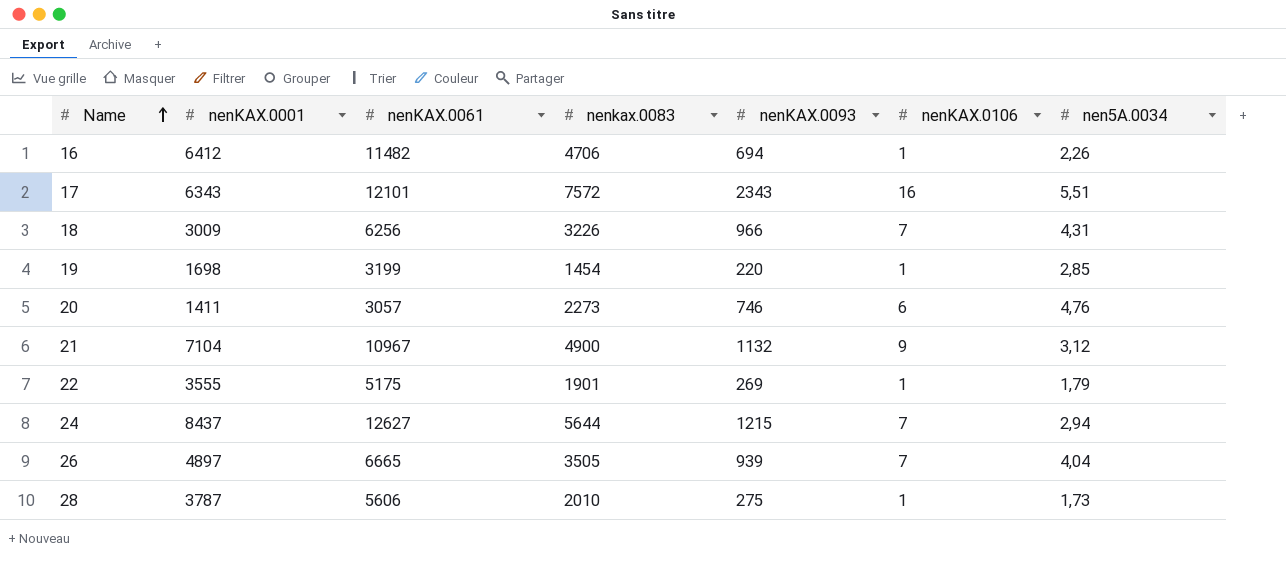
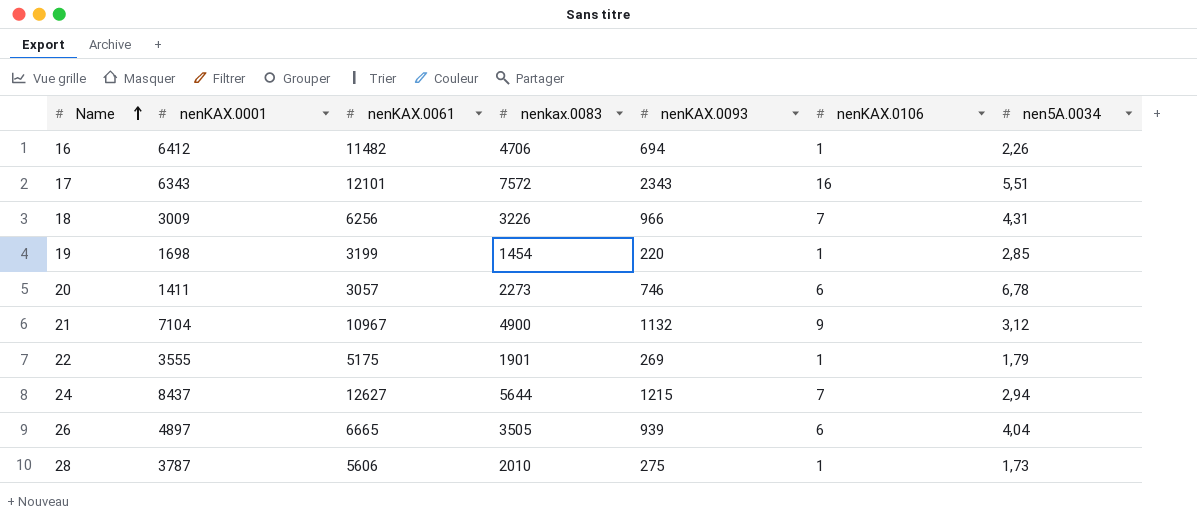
20 | nen5A.0034: 4,76 -> 6,78
26 | nenKAX.0106: 7 -> 6

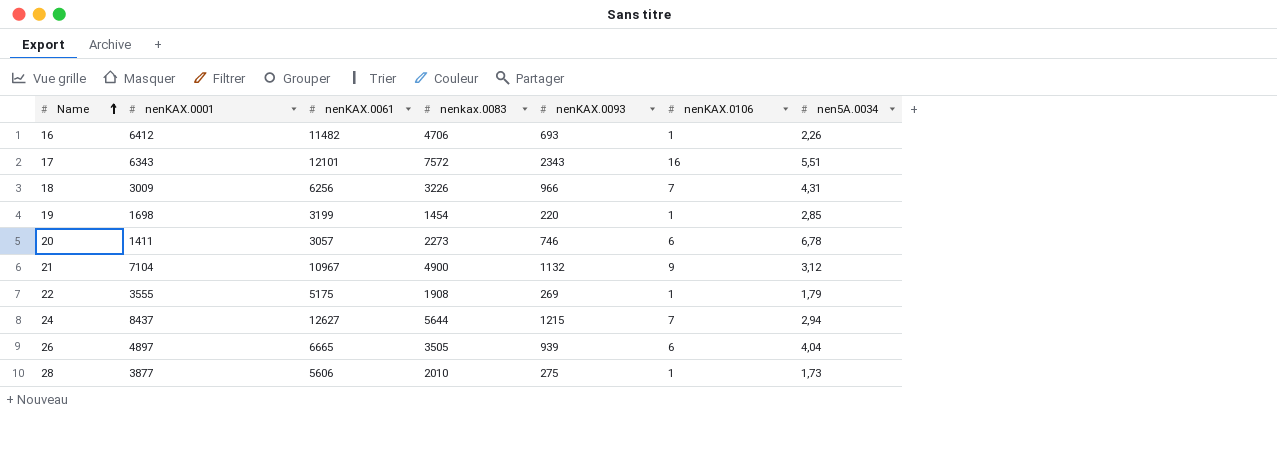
16 | nenKAX.0093: 694 -> 693
22 | nenkax.0083: 1901 -> 1908
28 | nenKAX.0001: 3787 -> 3877

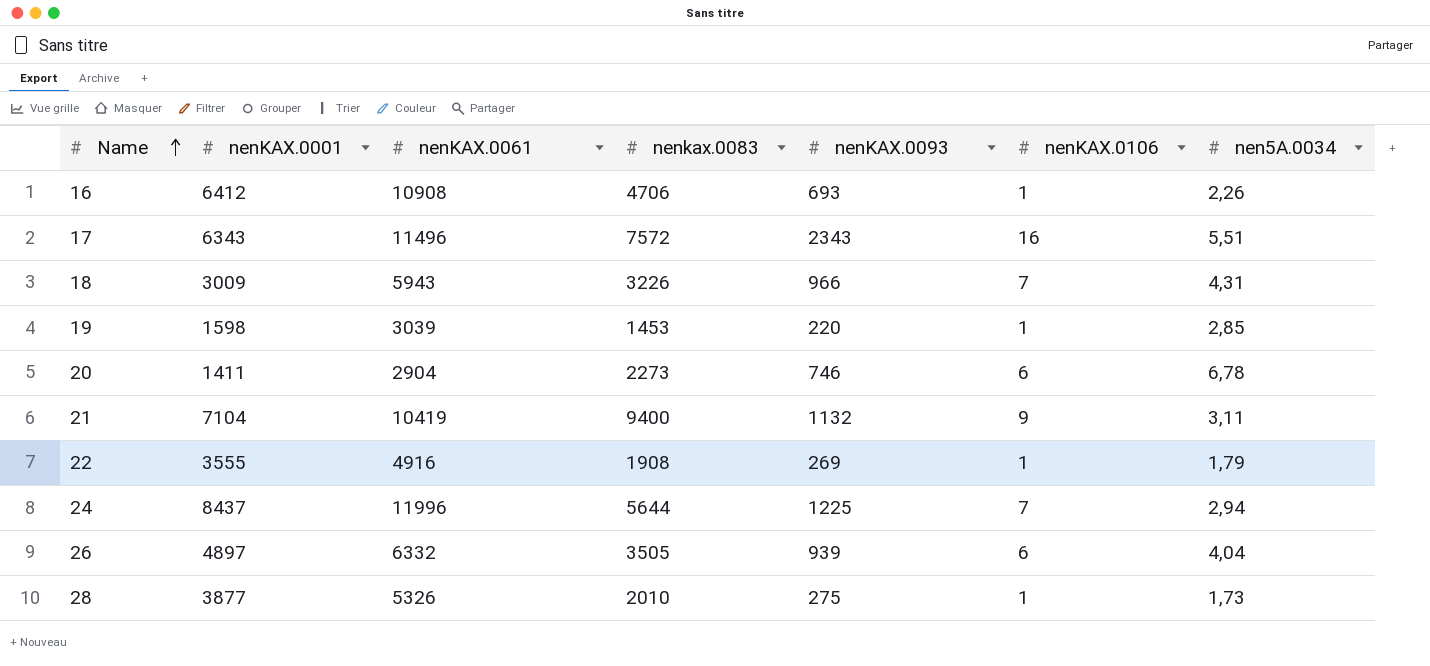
16 | nenKAX.0061: 11482 -> 10908
17 | nenKAX.0061: 12101 -> 11496
18 | nenKAX.0061: 6256 -> 5943
19 | nenKAX.0001: 1698 -> 1598
19 | nenKAX.0061: 3199 -> 3039
19 | nenkax.0083: 1454 -> 1453
20 | nenKAX.0061: 3057 -> 2904
21 | nenKAX.0061: 10967 -> 10419
21 | nenkax.0083: 4900 -> 9400
21 | nen5A.0034: 3,12 -> 3,11
22 | nenKAX.0061: 5175 -> 4916
24 | nenKAX.0061: 12627 -> 11996
24 | nenKAX.0093: 1215 -> 1225
26 | nenKAX.0061: 6665 -> 6332
28 | nenKAX.0061: 5606 -> 5326

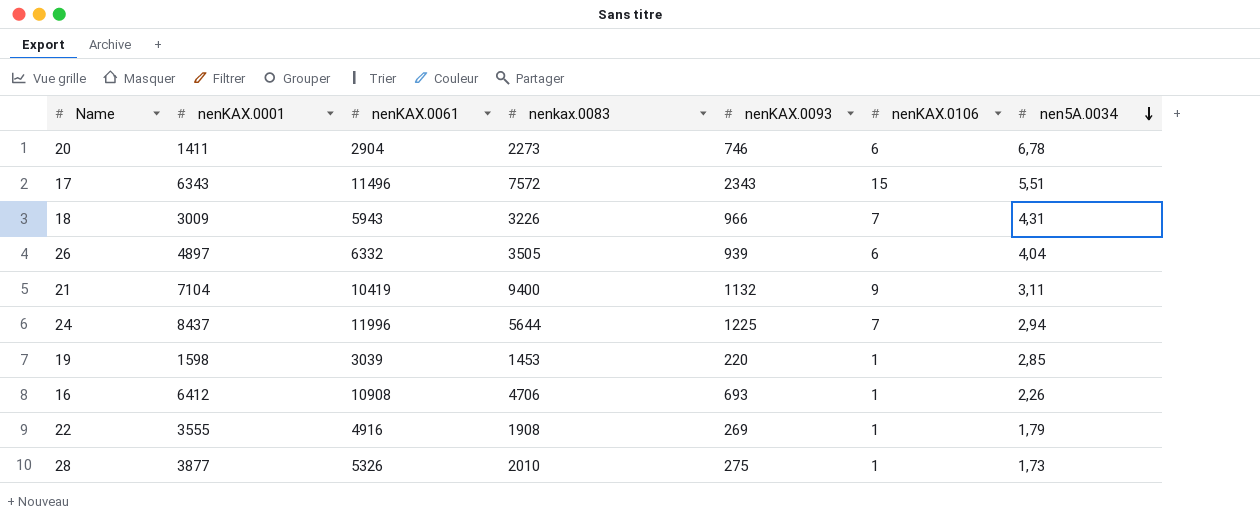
row order: Name ascending -> nen5A.0034 descending
17 | nenKAX.0106: 16 -> 15

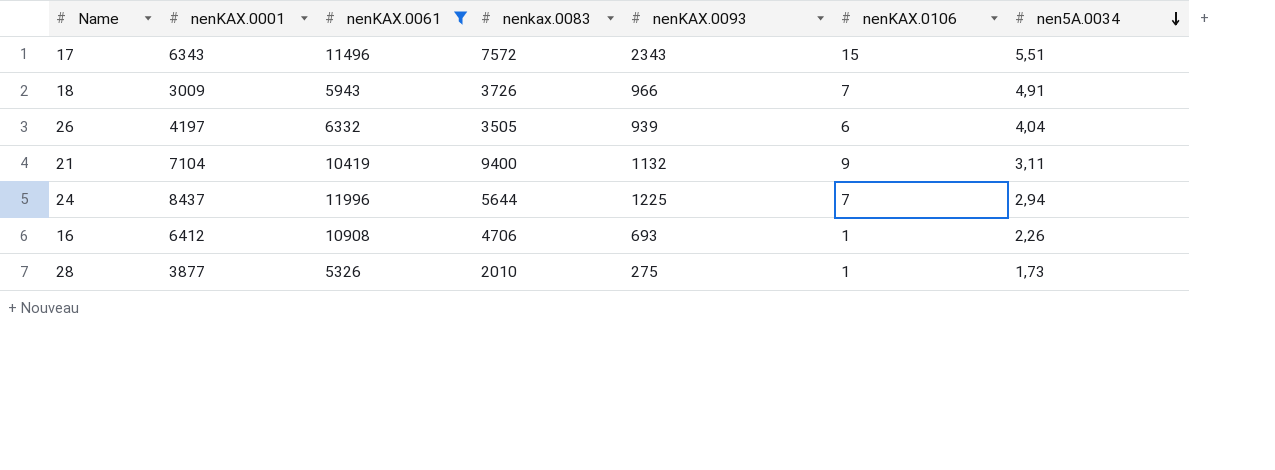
filter: none -> nenKAX.0061 >= 5326
18 | nenkax.0083: 3226 -> 3726
18 | nen5A.0034: 4,31 -> 4,91
26 | nenKAX.0001: 4897 -> 4197

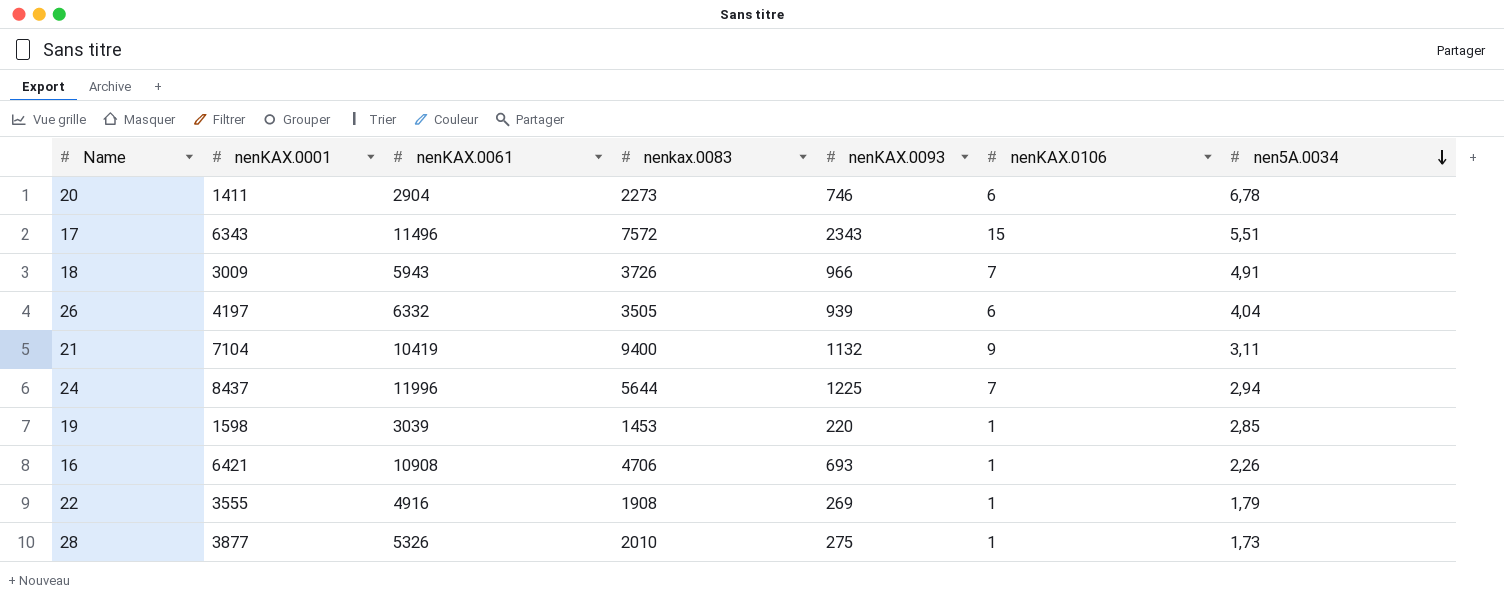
filter: nenKAX.0061 >= 5326 -> none
16 | nenKAX.0001: 6412 -> 6421

